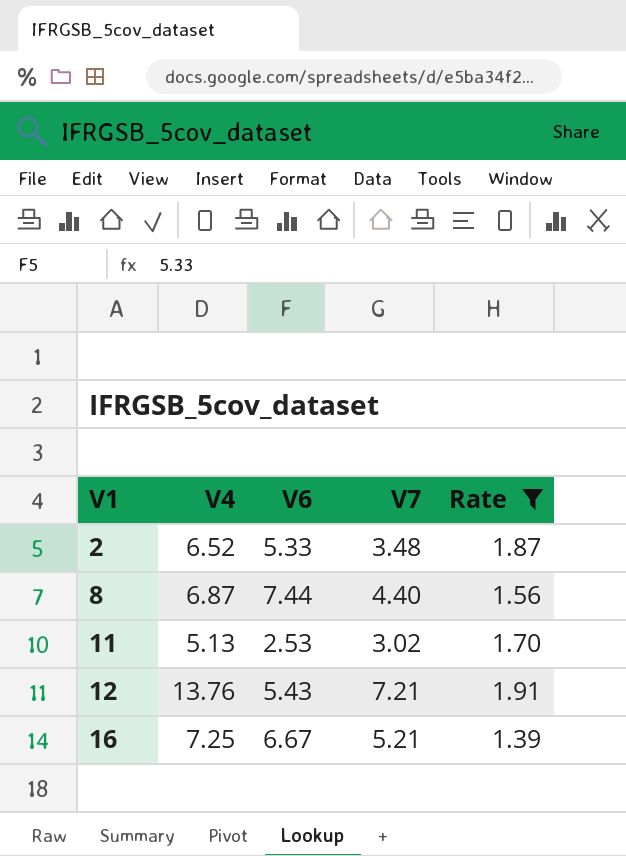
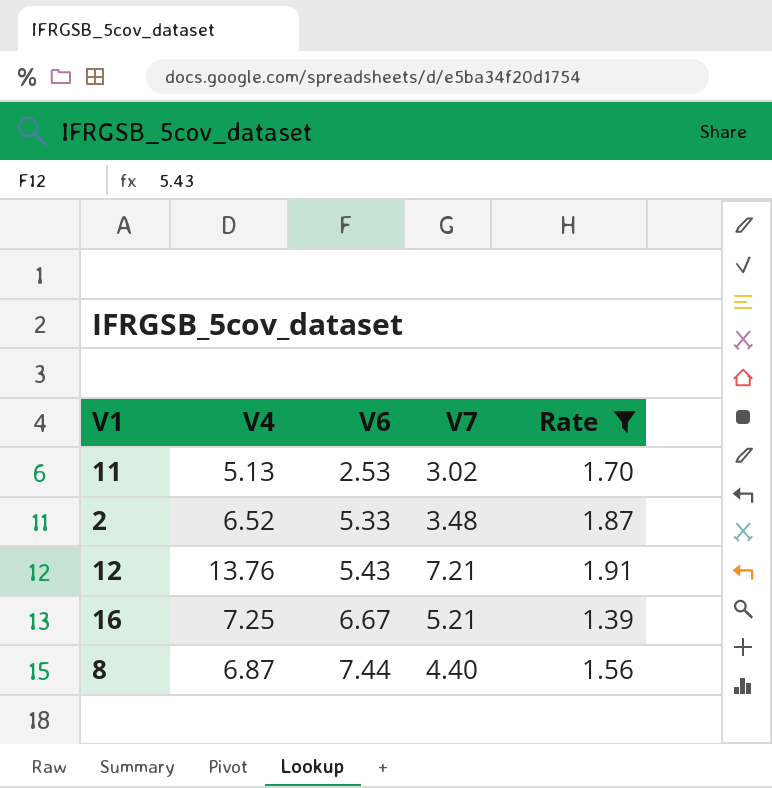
row order: V1 ascending -> V6 ascending

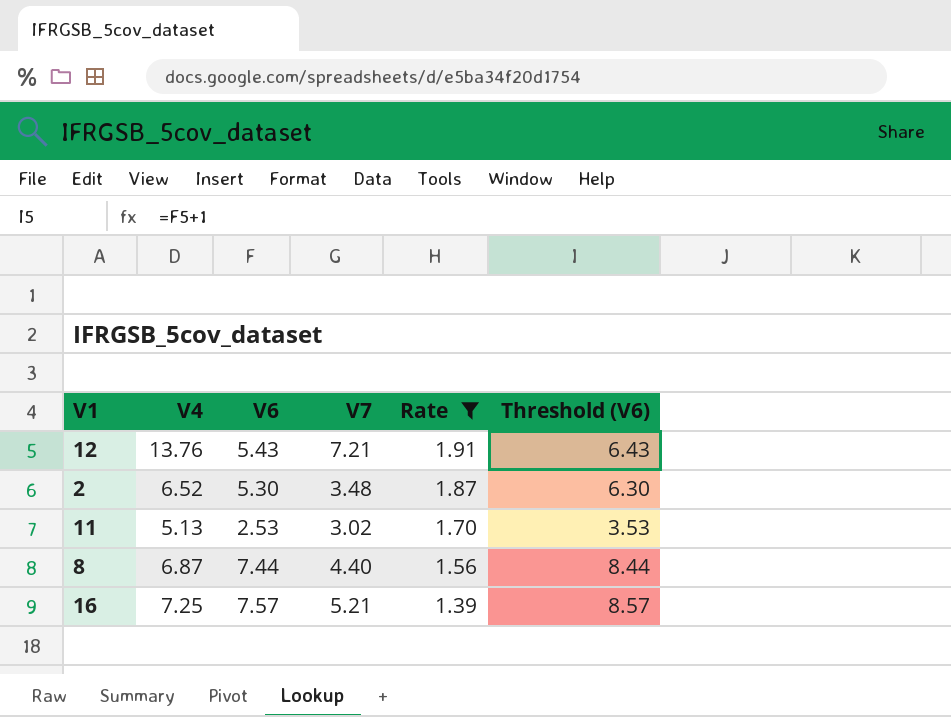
row order: V6 ascending -> Rate descending
column Threshold (V6) | formula: none -> [V6] + 1
2 | V6: 5.33 -> 5.30
16 | V6: 6.67 -> 7.57

